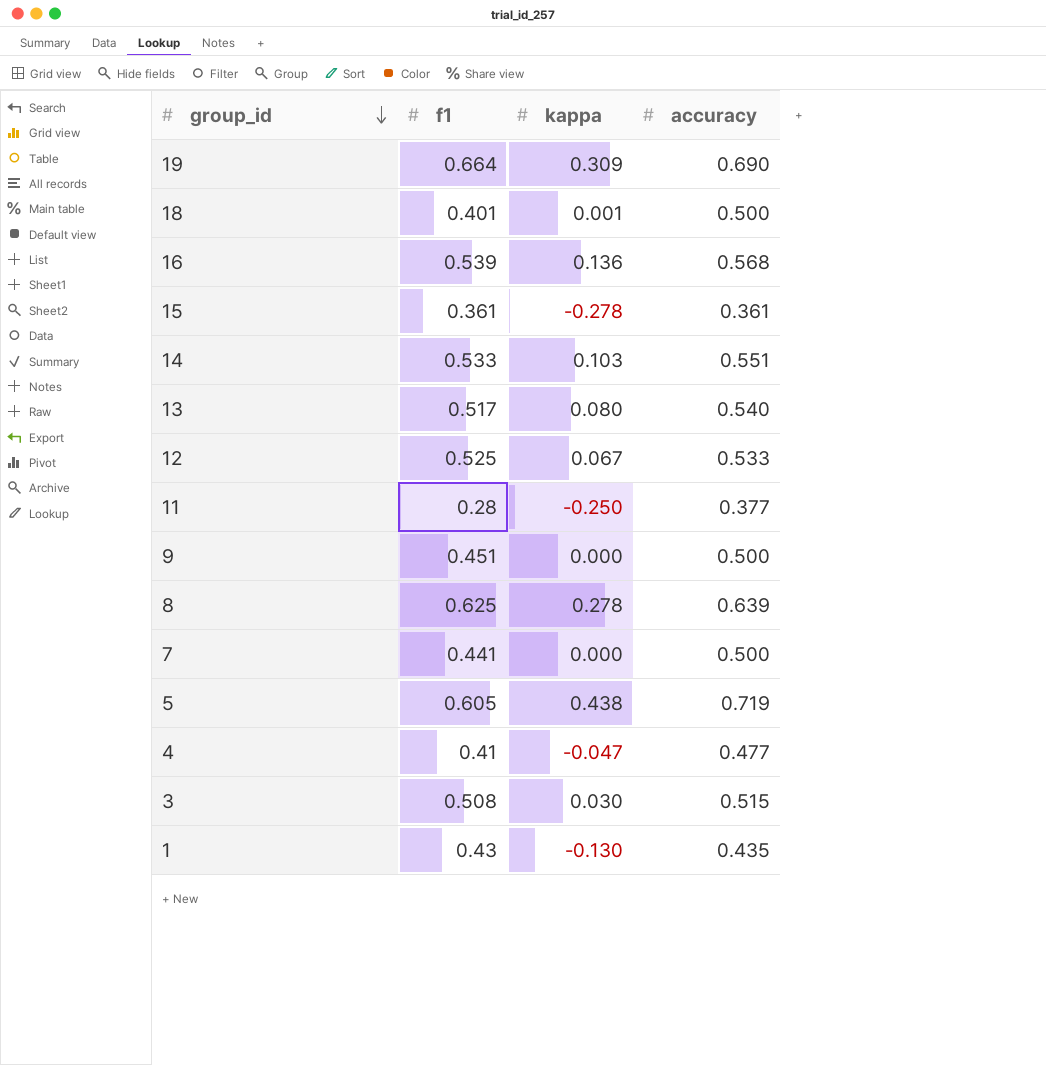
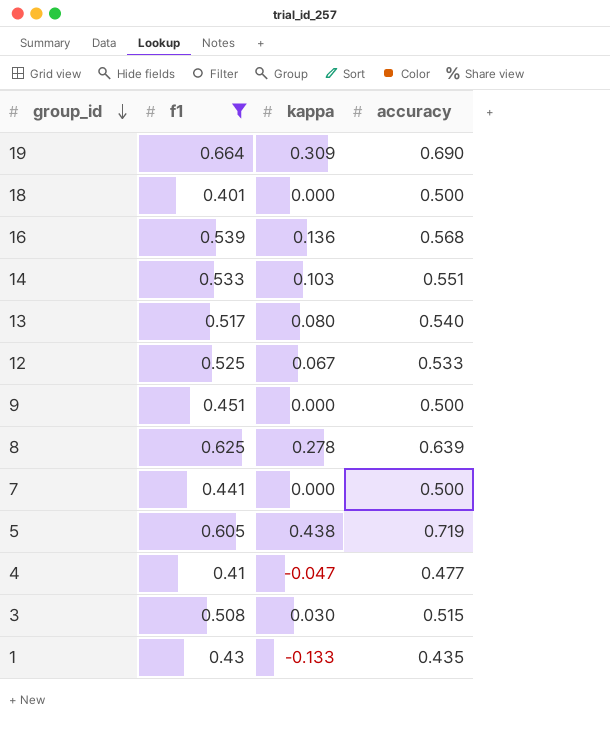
filter: none -> f1 >= 0.401
18 | kappa: 0.001 -> 0.000
1 | kappa: -0.130 -> -0.133

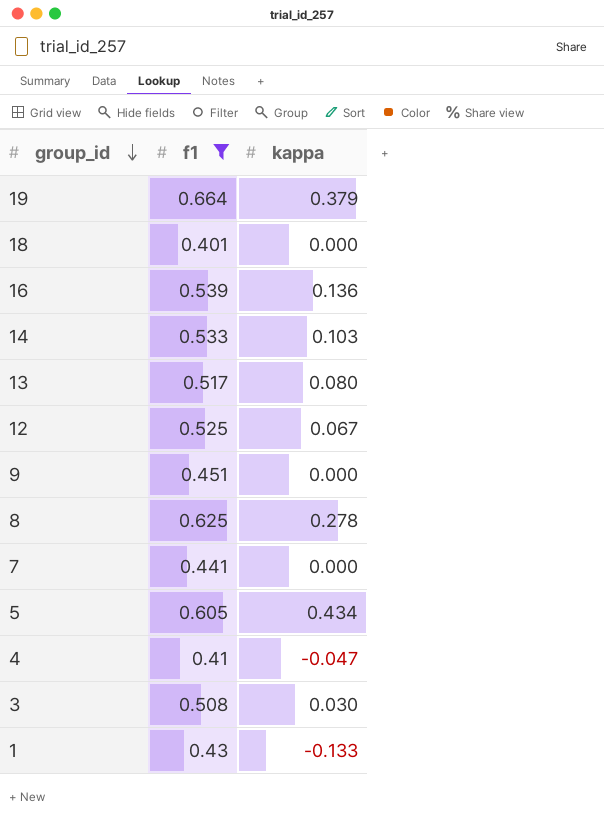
column accuracy | position: 4 -> none
19 | kappa: 0.309 -> 0.379
5 | kappa: 0.438 -> 0.434

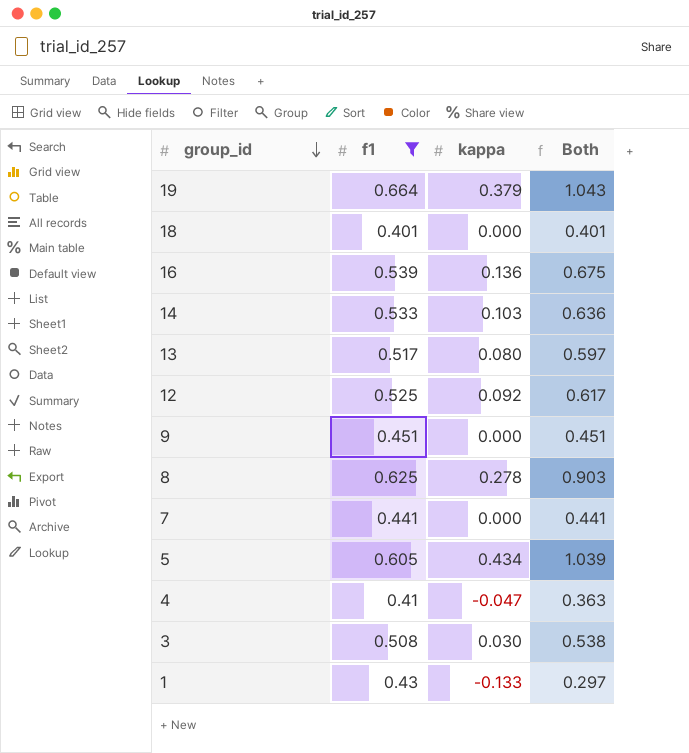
column Both | formula: none -> [f1] + [kappa]
12 | kappa: 0.067 -> 0.092

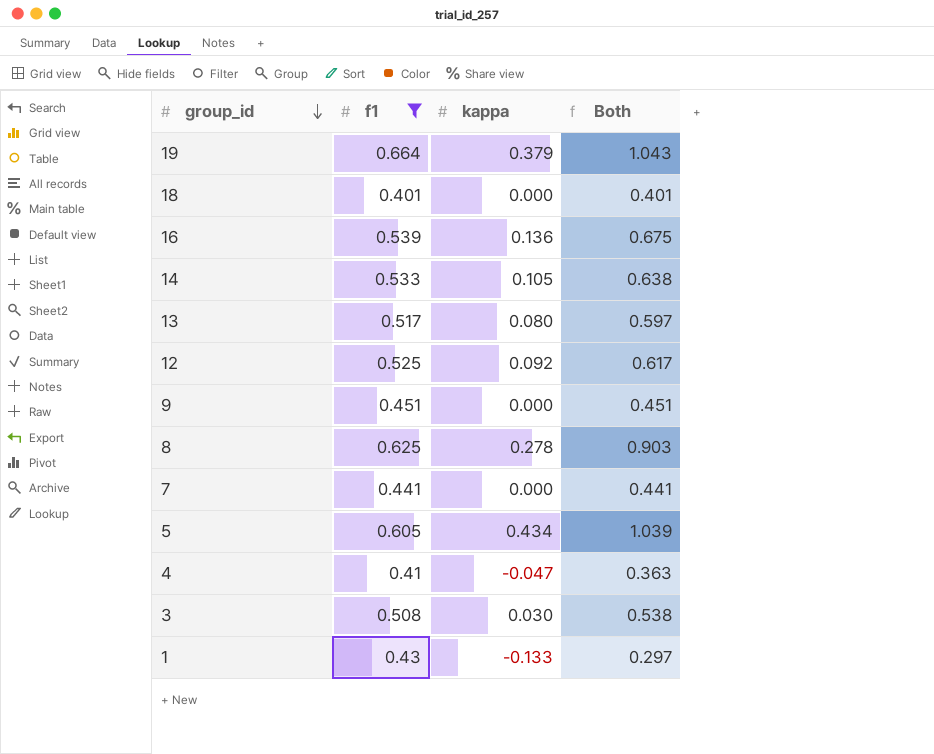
14 | kappa: 0.103 -> 0.105
14 | Both: 0.636 -> 0.638

